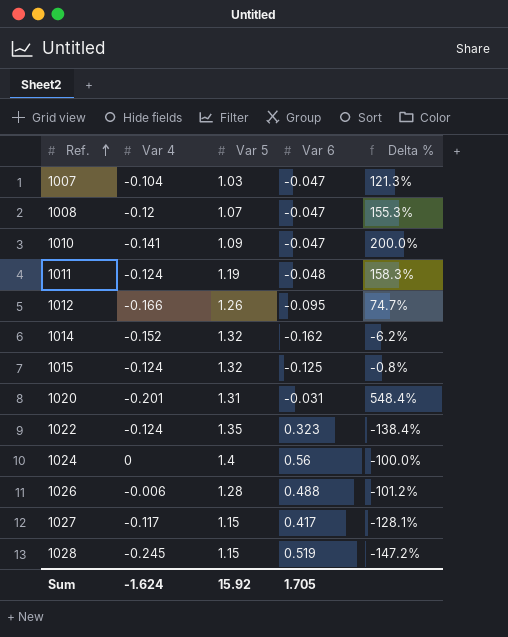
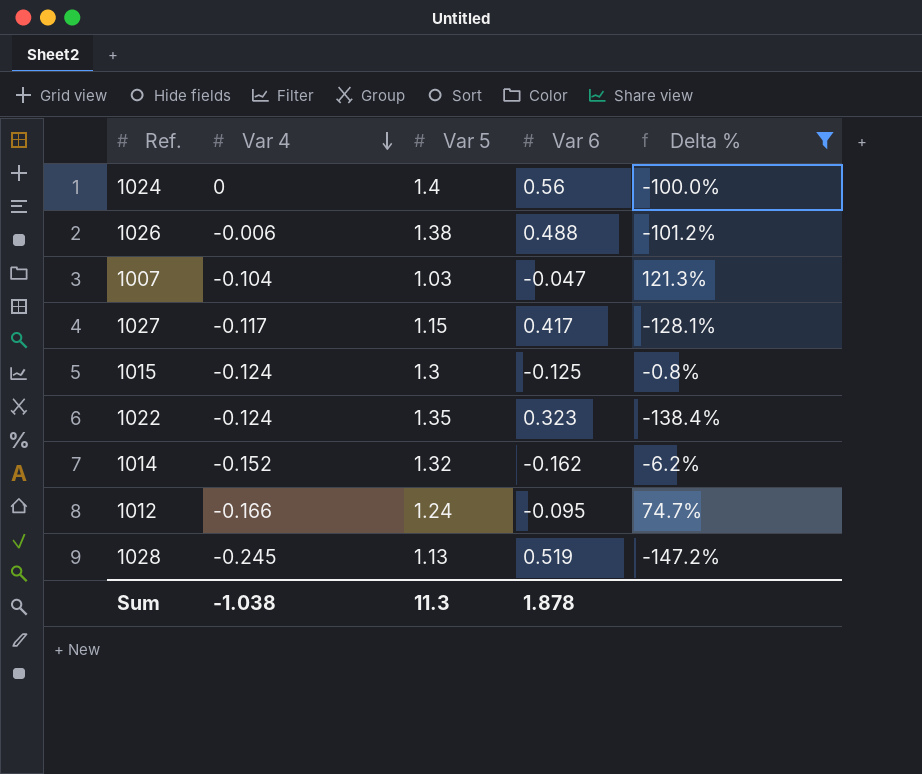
filter: none -> Delta % <= 121.3%
row order: Ref. ascending -> Var 4 descending
1026 | Var 5: 1.28 -> 1.38
1015 | Var 5: 1.32 -> 1.3
1012 | Var 5: 1.26 -> 1.24
1028 | Var 5: 1.15 -> 1.13
Sum | Var 4: -1.624 -> -1.038
Sum | Var 5: 15.92 -> 11.3
Sum | Var 6: 1.705 -> 1.878

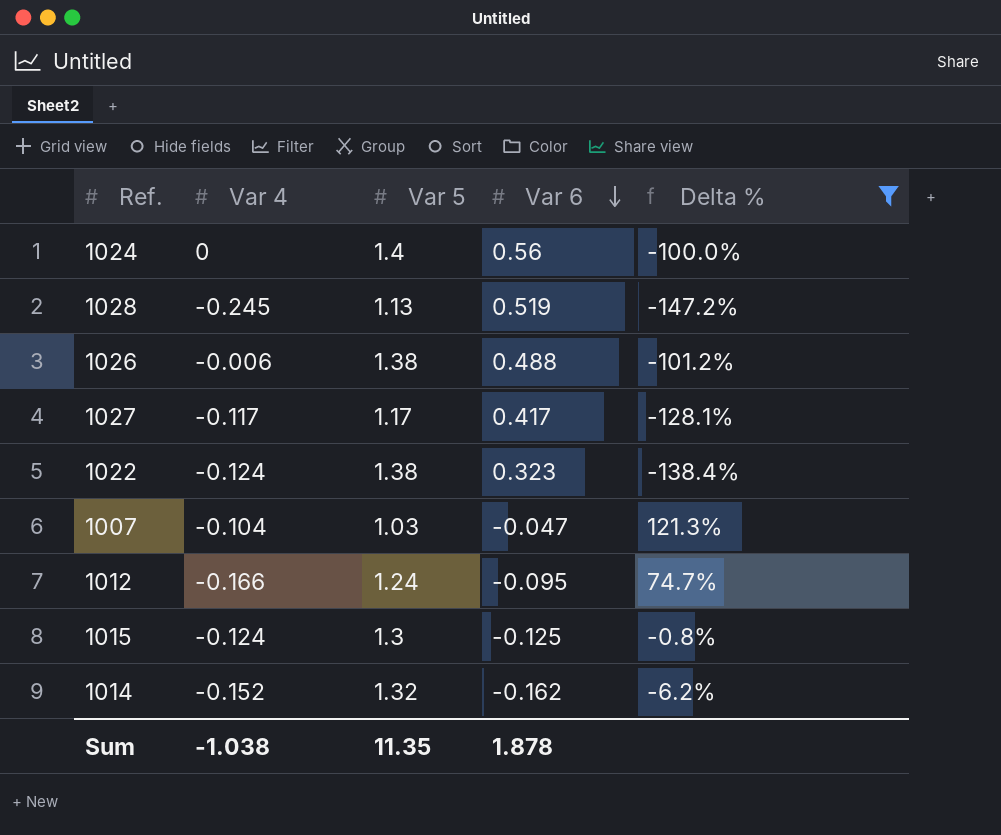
row order: Var 4 descending -> Var 6 descending
1027 | Var 5: 1.15 -> 1.17
1022 | Var 5: 1.35 -> 1.38
Sum | Var 5: 11.3 -> 11.35

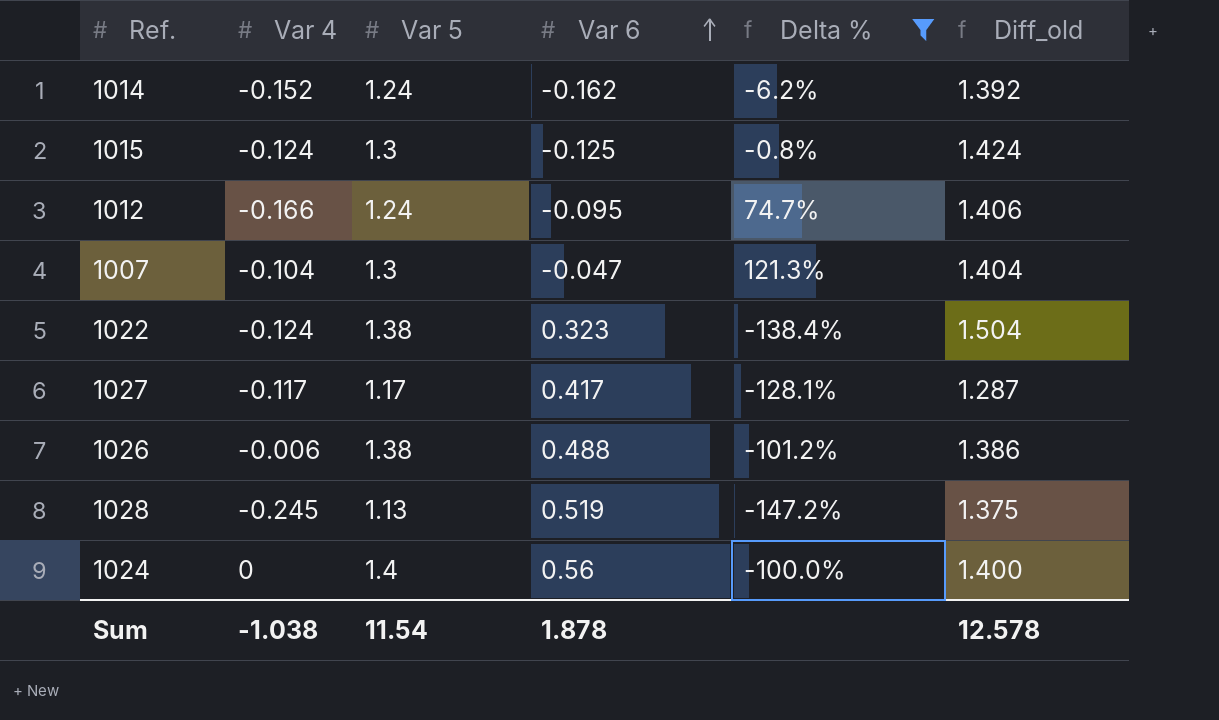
row order: Var 6 descending -> Var 6 ascending
column Diff_old | formula: none -> [Var 5] - [Var 4]
1014 | Var 5: 1.32 -> 1.24
1007 | Var 5: 1.03 -> 1.3
Sum | Var 5: 11.35 -> 11.54

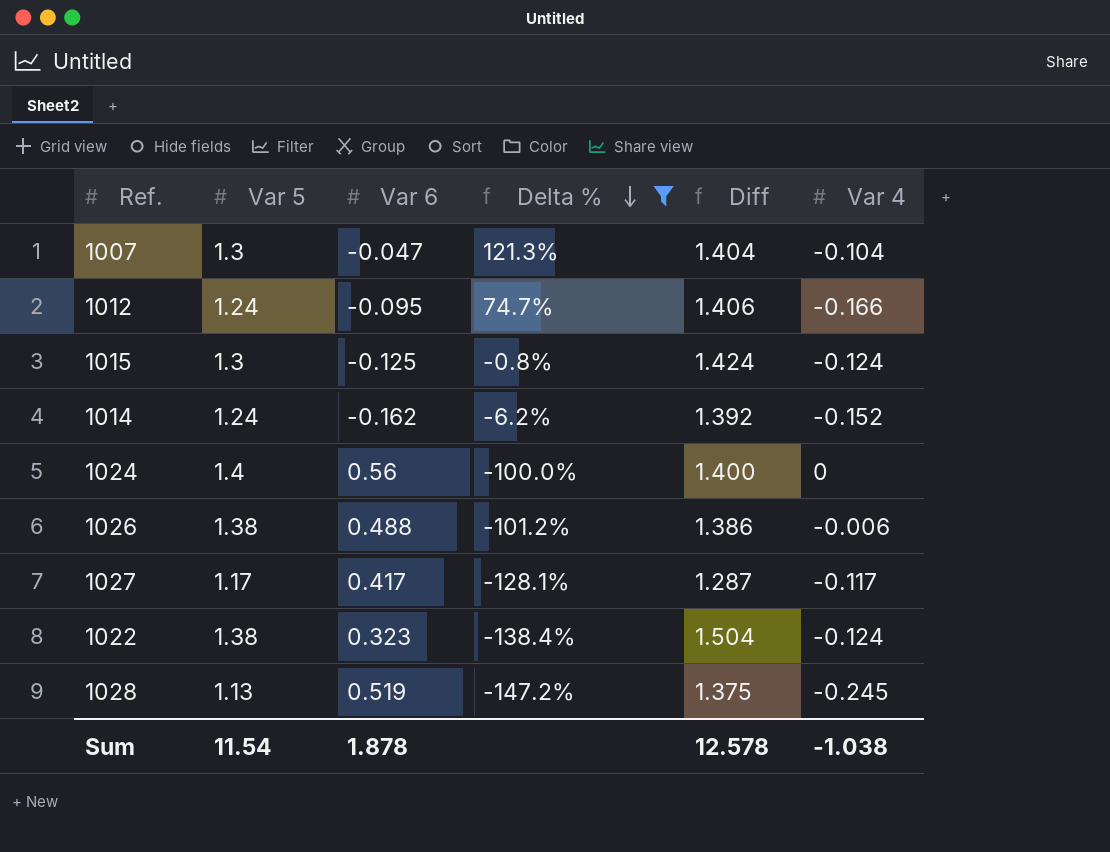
row order: Var 6 ascending -> Delta % descending
column name: Diff_old -> Diff
column Var 4 | position: 2 -> 6

